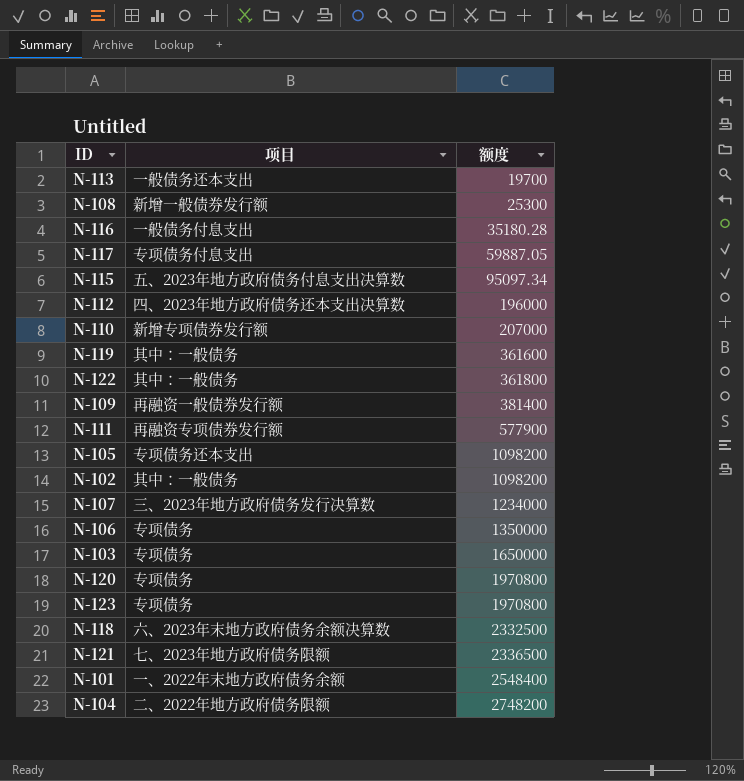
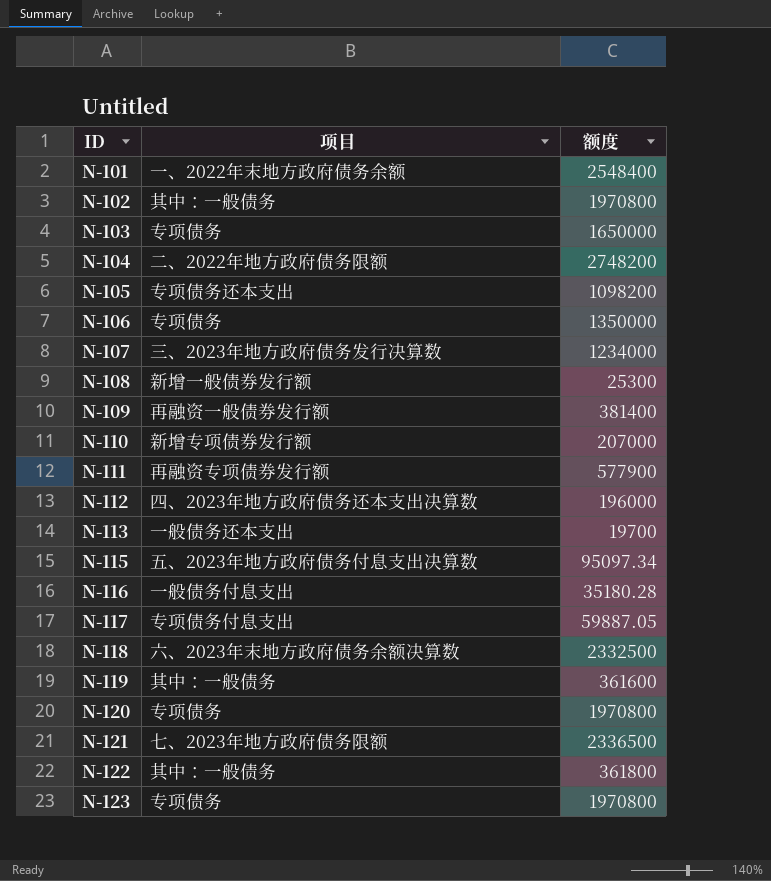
row order: 额度 ascending -> ID ascending
N-102 | 额度: 1098200 -> 1970800

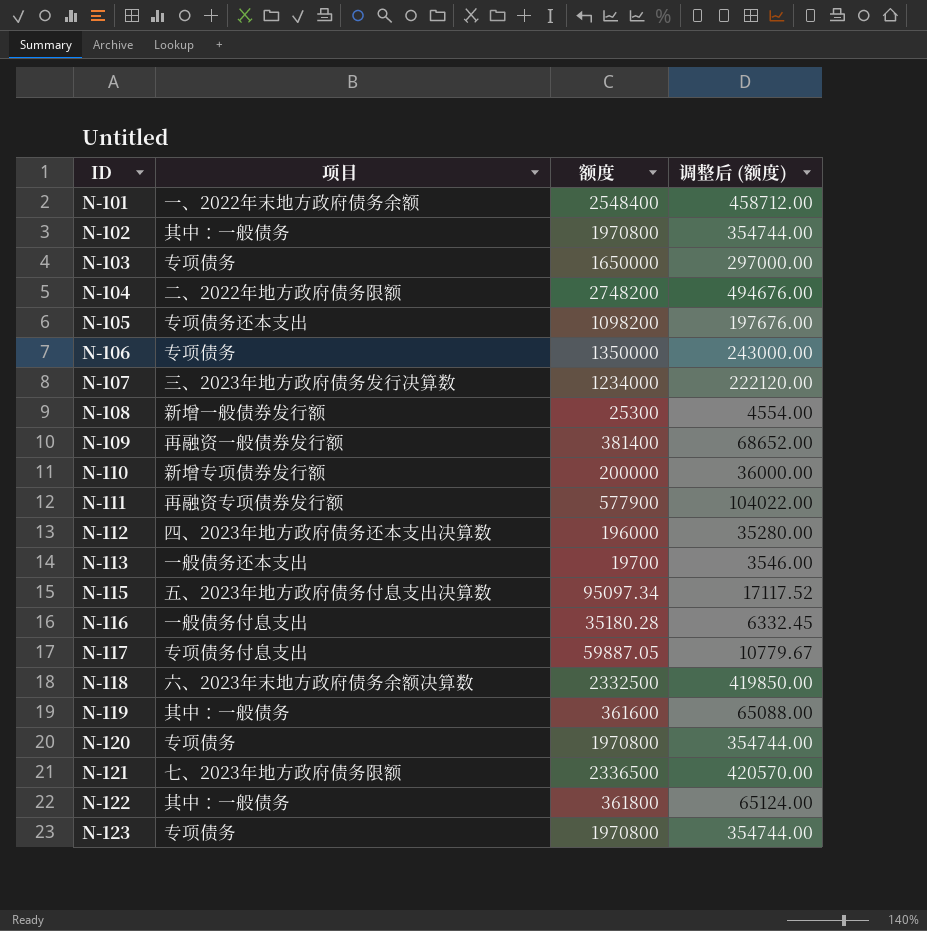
column 调整后 (额度) | formula: none -> [额度] * 0.18
N-110 | 额度: 207000 -> 200000

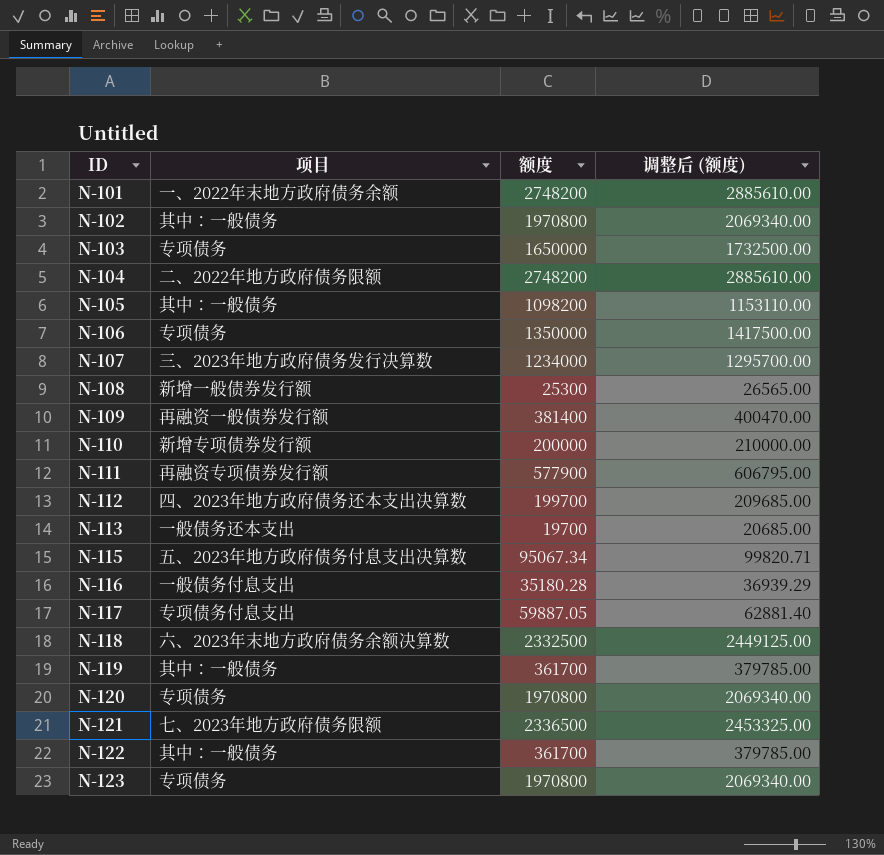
column 调整后 (额度) | formula: [额度] * 0.18 -> [额度] * 1.05
N-101 | 额度: 2548400 -> 2748200
N-105 | 项目: 专项债务还本支出 -> 其中：一般债务
N-112 | 额度: 196000 -> 199700
N-115 | 额度: 95097.34 -> 95067.34
N-119 | 额度: 361600 -> 361700
N-122 | 额度: 361800 -> 361700

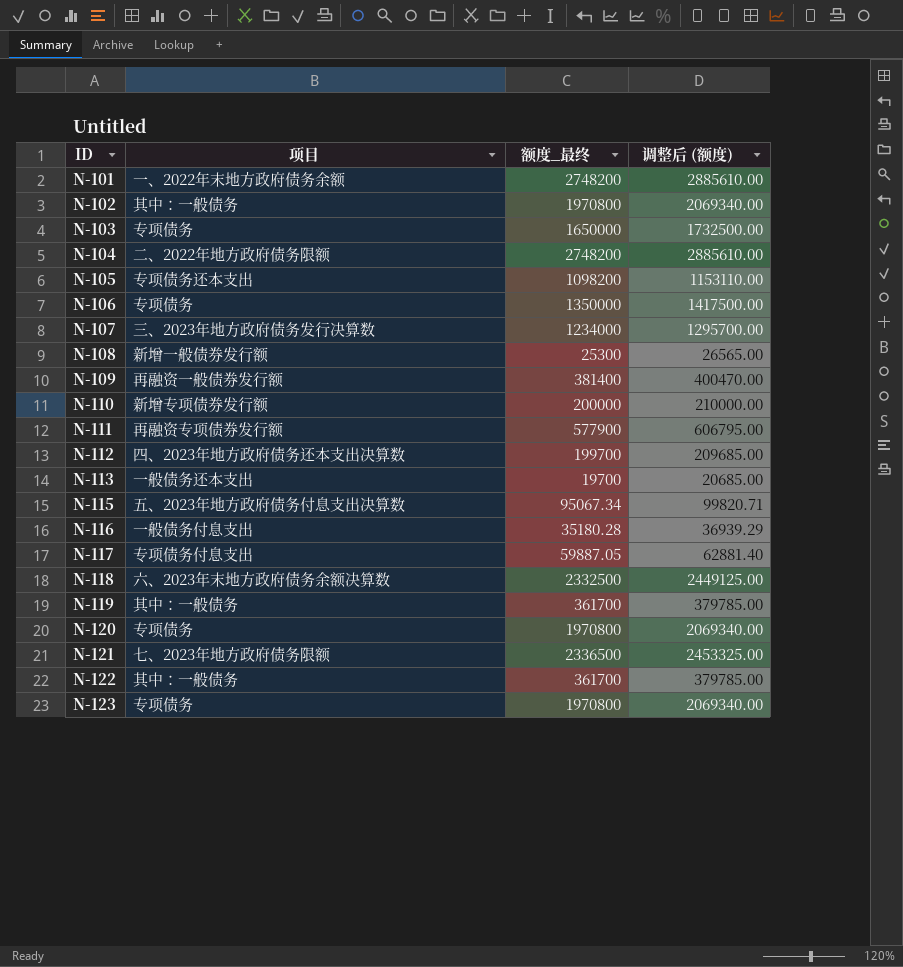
column name: 额度 -> 额度_最终
N-105 | 项目: 其中：一般债务 -> 专项债务还本支出

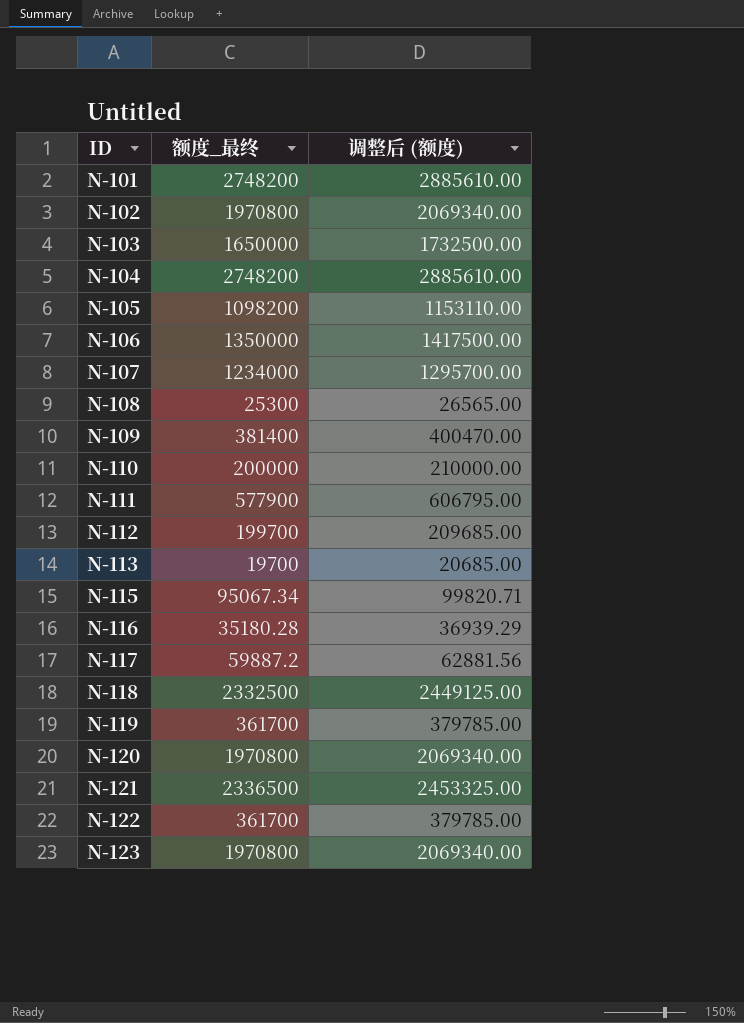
column 项目 | position: 2 -> none
N-117 | 额度_最终: 59887.05 -> 59887.2
N-117 | 调整后 (额度): 62881.40 -> 62881.56

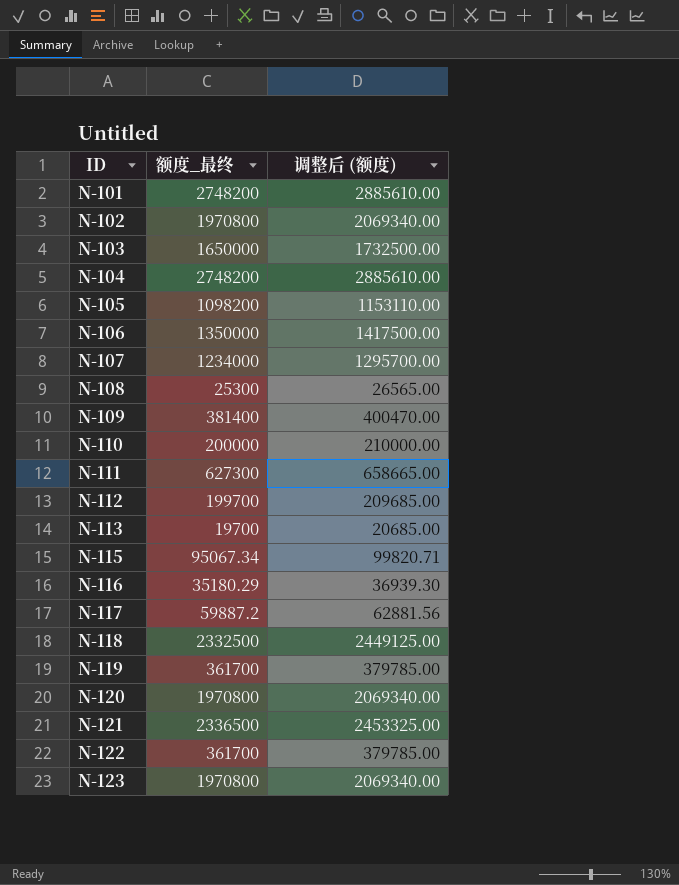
N-111 | 额度_最终: 577900 -> 627300
N-111 | 调整后 (额度): 606795.00 -> 658665.00
N-116 | 额度_最终: 35180.28 -> 35180.29
N-116 | 调整后 (额度): 36939.29 -> 36939.30

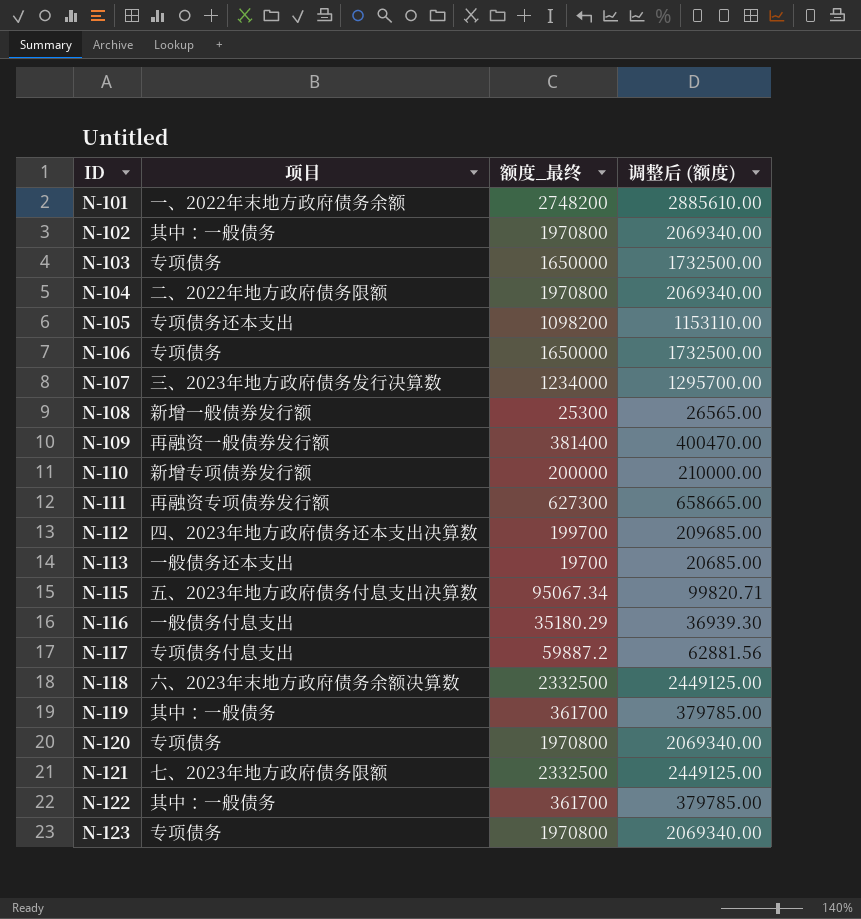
column 项目 | position: none -> 2
N-104 | 额度_最终: 2748200 -> 1970800
N-104 | 调整后 (额度): 2885610.00 -> 2069340.00
N-106 | 额度_最终: 1350000 -> 1650000
N-106 | 调整后 (额度): 1417500.00 -> 1732500.00
N-121 | 额度_最终: 2336500 -> 2332500
N-121 | 调整后 (额度): 2453325.00 -> 2449125.00

